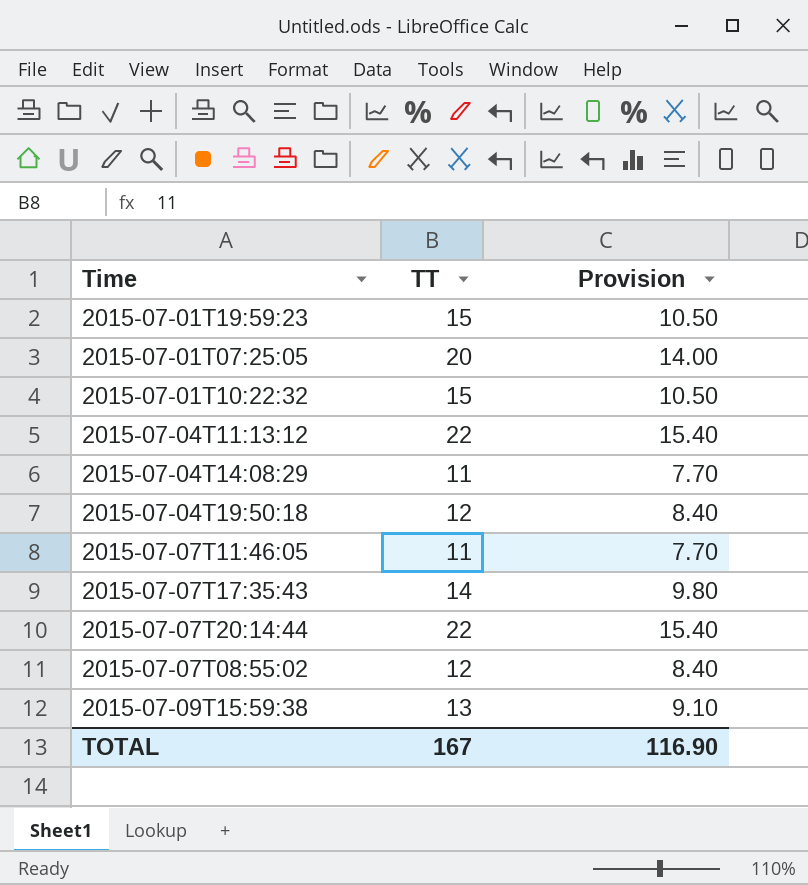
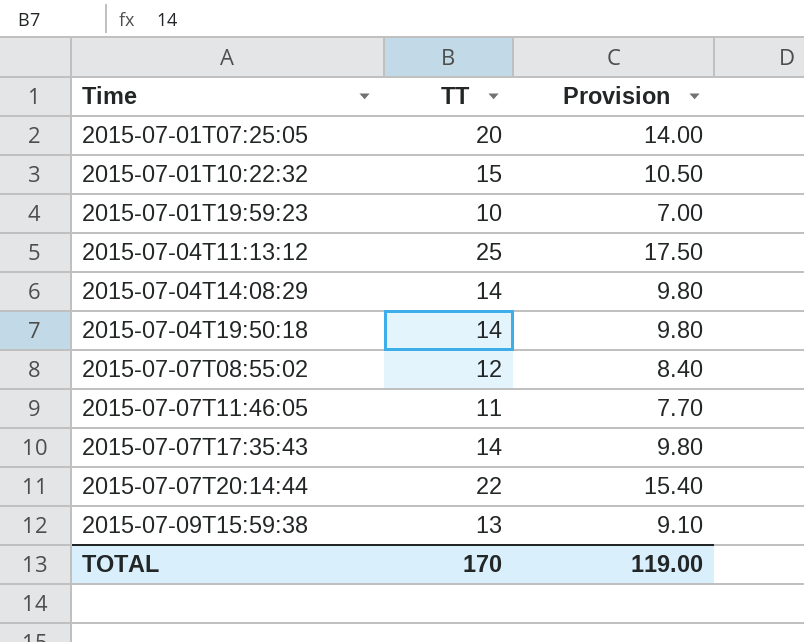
row order: none -> Time ascending
2015-07-01T19:59:23 | TT: 15 -> 10
2015-07-01T19:59:23 | Provision: 10.50 -> 7.00
2015-07-04T11:13:12 | TT: 22 -> 25
2015-07-04T11:13:12 | Provision: 15.40 -> 17.50
2015-07-04T14:08:29 | TT: 11 -> 14
2015-07-04T14:08:29 | Provision: 7.70 -> 9.80
2015-07-04T19:50:18 | TT: 12 -> 14
2015-07-04T19:50:18 | Provision: 8.40 -> 9.80
TOTAL | TT: 167 -> 170
TOTAL | Provision: 116.90 -> 119.00

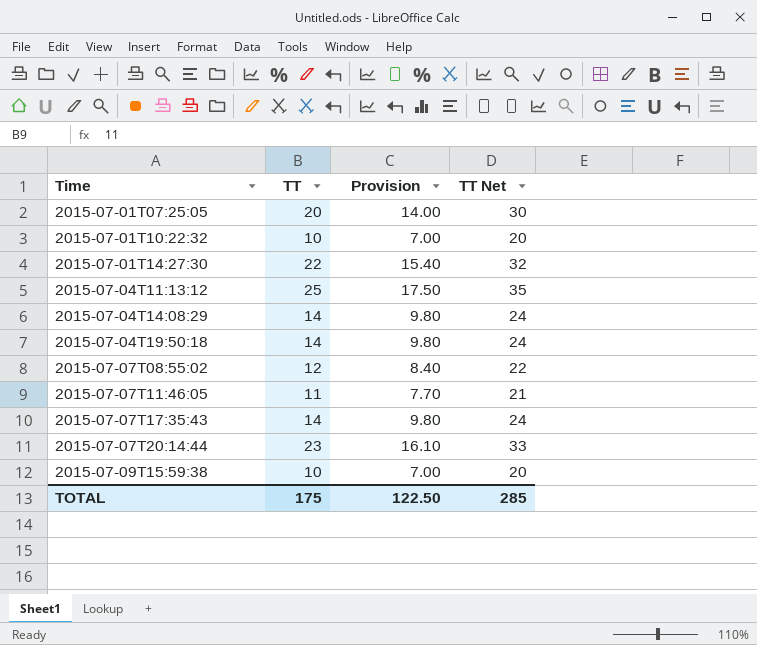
column TT Net | formula: none -> [TT] + 10
row 2015-07-01T19:59:23: 10 | 7.00 -> none
2015-07-01T10:22:32 | TT: 15 -> 10
2015-07-01T10:22:32 | Provision: 10.50 -> 7.00
row 2015-07-01T14:27:30: none -> 22 | 15.40 | 32
2015-07-07T20:14:44 | TT: 22 -> 23
2015-07-07T20:14:44 | Provision: 15.40 -> 16.10
2015-07-09T15:59:38 | TT: 13 -> 10
2015-07-09T15:59:38 | Provision: 9.10 -> 7.00
TOTAL | TT: 170 -> 175
TOTAL | Provision: 119.00 -> 122.50

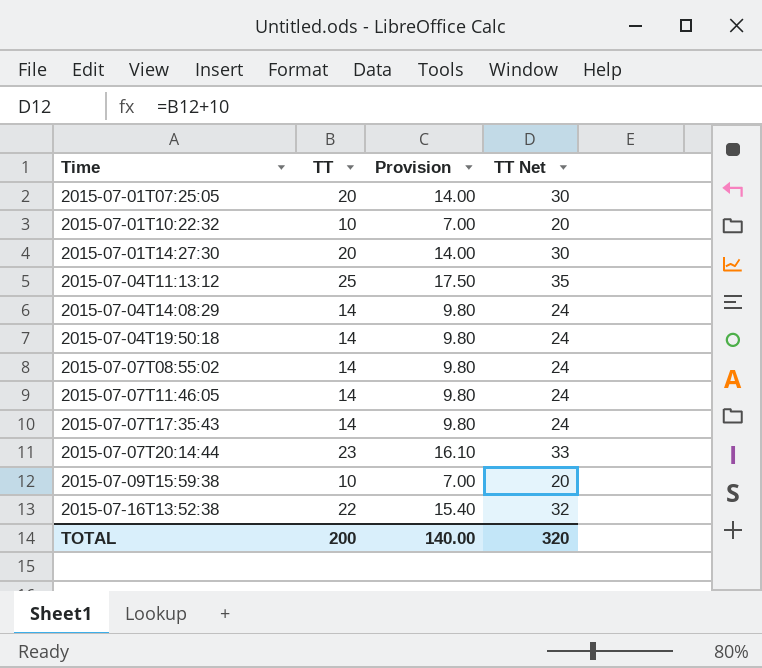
2015-07-01T14:27:30 | TT: 22 -> 20
2015-07-01T14:27:30 | Provision: 15.40 -> 14.00
2015-07-01T14:27:30 | TT Net: 32 -> 30
2015-07-07T08:55:02 | TT: 12 -> 14
2015-07-07T08:55:02 | Provision: 8.40 -> 9.80
2015-07-07T08:55:02 | TT Net: 22 -> 24
2015-07-07T11:46:05 | TT: 11 -> 14
2015-07-07T11:46:05 | Provision: 7.70 -> 9.80
2015-07-07T11:46:05 | TT Net: 21 -> 24
row 2015-07-16T13:52:38: none -> 22 | 15.40 | 32
TOTAL | TT: 175 -> 200
TOTAL | Provision: 122.50 -> 140.00
TOTAL | TT Net: 285 -> 320

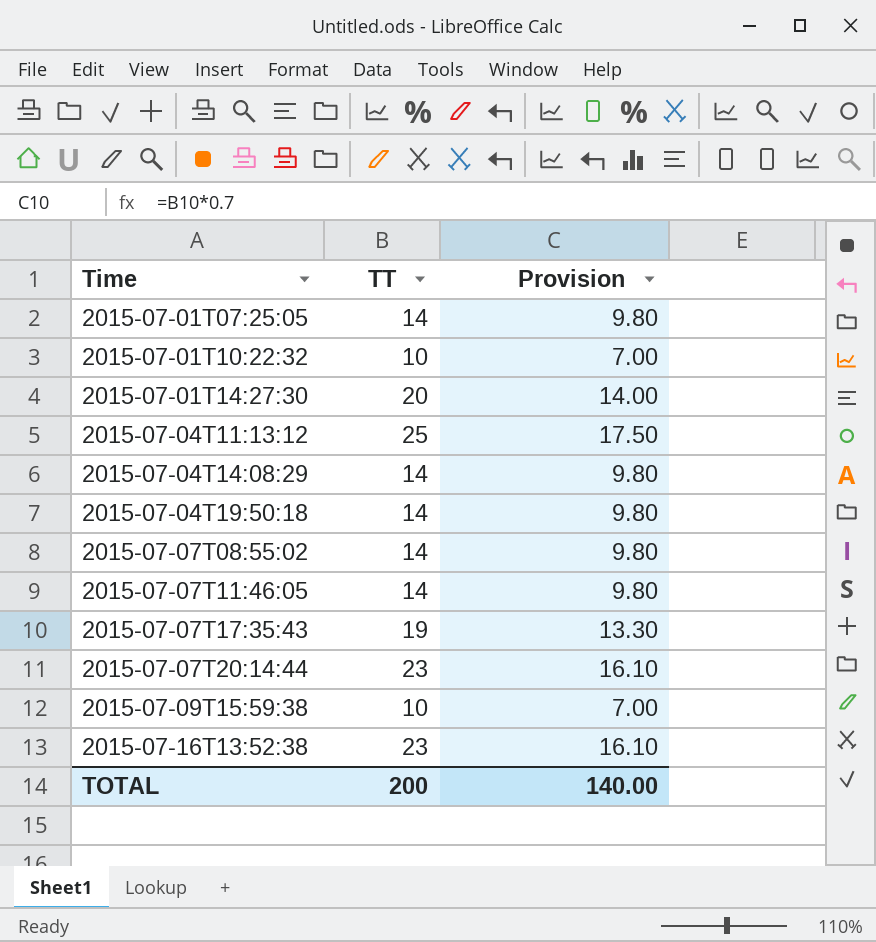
column TT Net | formula: [TT] + 10 -> none
2015-07-01T07:25:05 | TT: 20 -> 14
2015-07-01T07:25:05 | Provision: 14.00 -> 9.80
2015-07-07T17:35:43 | TT: 14 -> 19
2015-07-07T17:35:43 | Provision: 9.80 -> 13.30
2015-07-16T13:52:38 | TT: 22 -> 23
2015-07-16T13:52:38 | Provision: 15.40 -> 16.10

